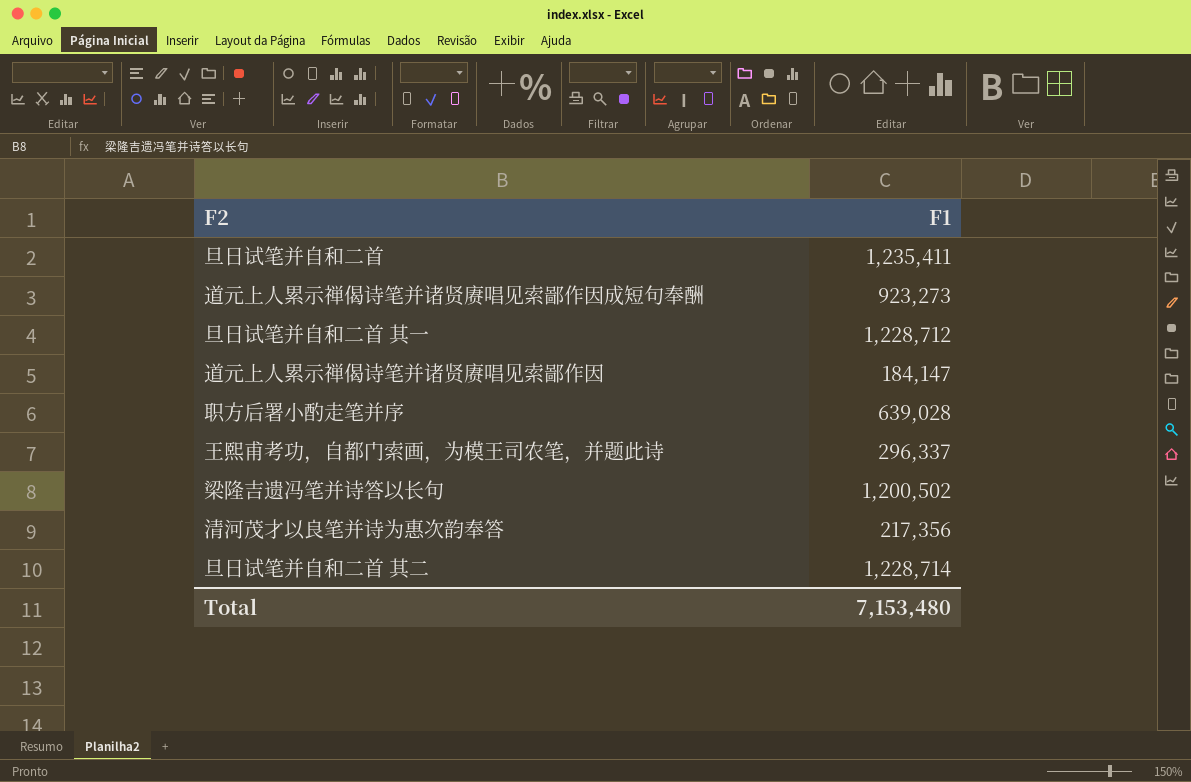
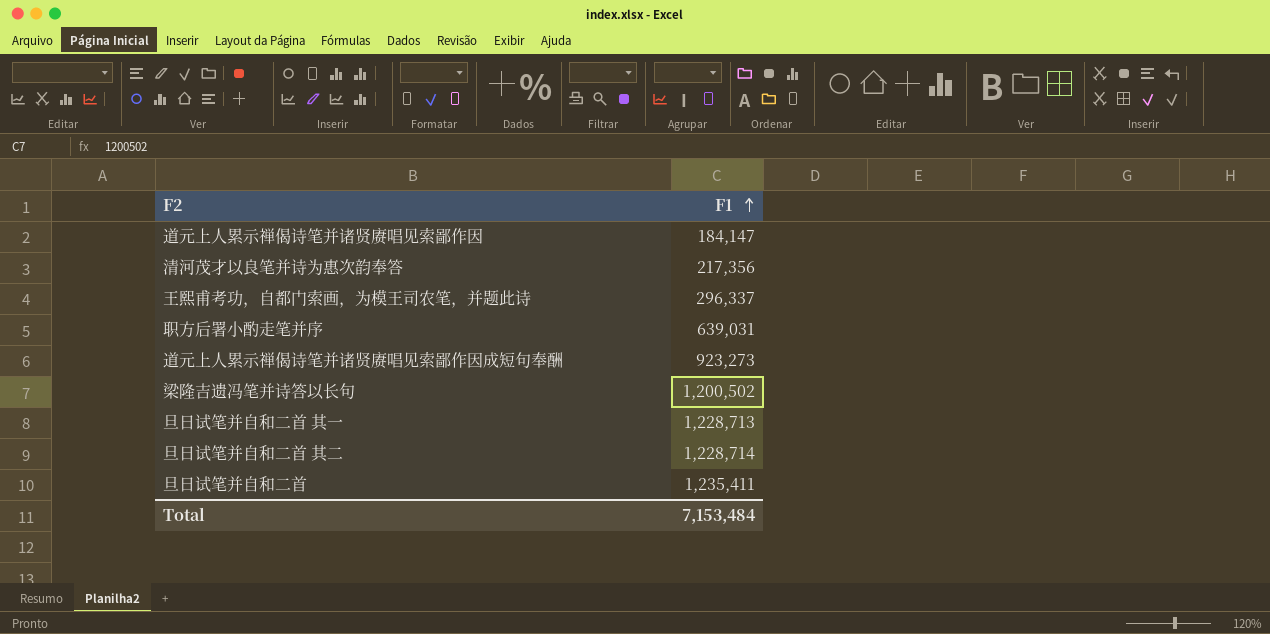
row order: none -> F1 ascending
职方后署小酌走笔并序 | F1: 639,028 -> 639,031
旦日试笔并自和二首 其一 | F1: 1,228,712 -> 1,228,713
Total | F1: 7,153,480 -> 7,153,484

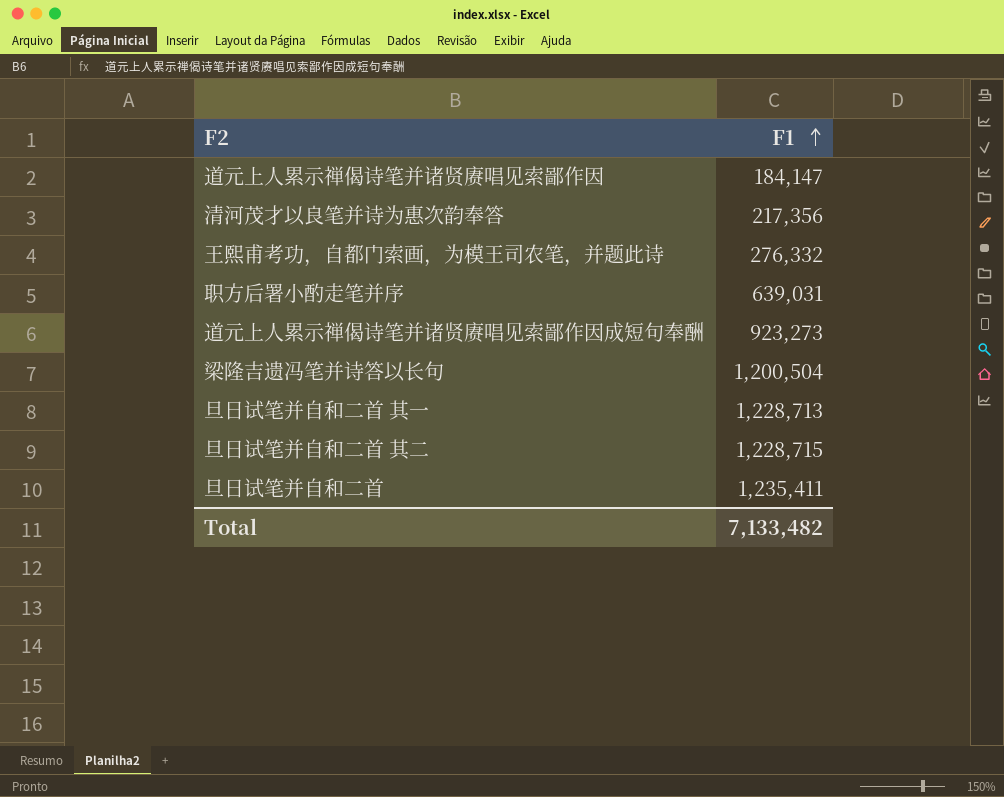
王熙甫考功，自都门索画，为模王司农笔，并题此诗 | F1: 296,337 -> 276,332
梁隆吉遗冯笔并诗答以长句 | F1: 1,200,502 -> 1,200,504
旦日试笔并自和二首 其二 | F1: 1,228,714 -> 1,228,715
Total | F1: 7,153,484 -> 7,133,482

